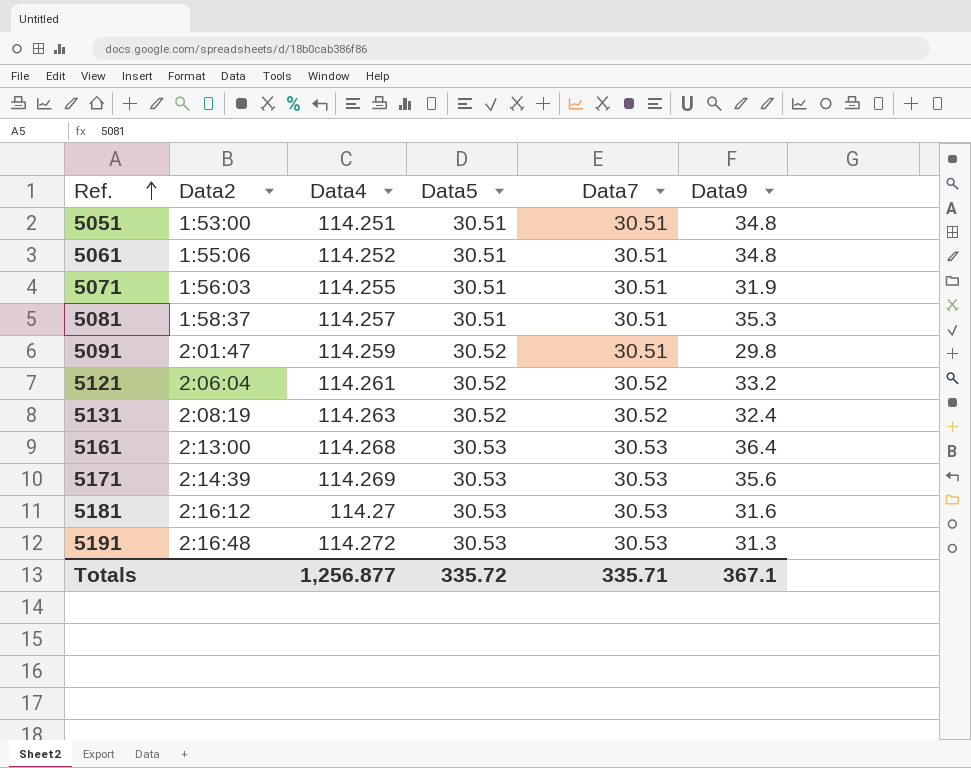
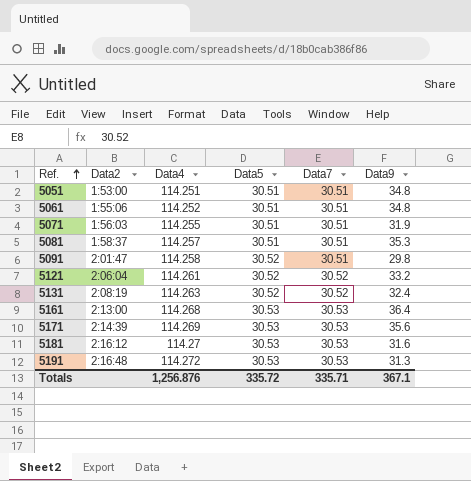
5091 | Data4: 114.259 -> 114.258
Totals | Data4: 1,256.877 -> 1,256.876

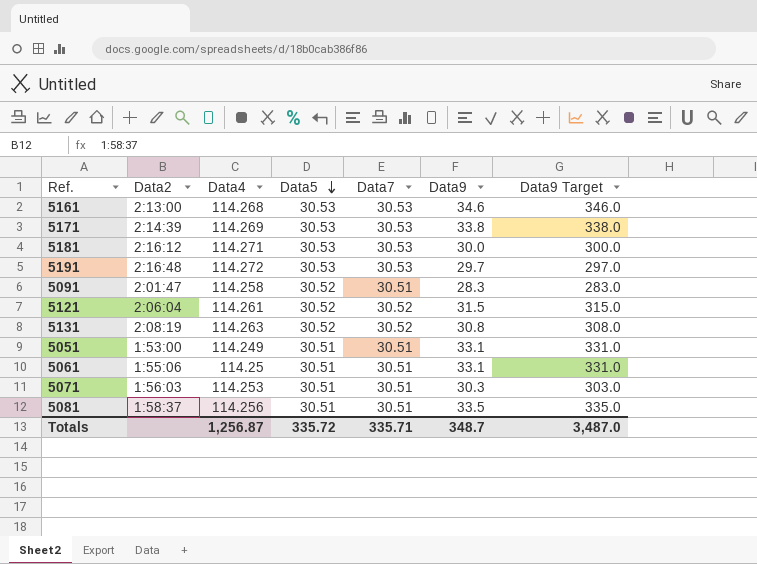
row order: Ref. ascending -> Data5 descending
column Data9 Target | formula: none -> [Data9] * 10
5161 | Data9: 36.4 -> 34.6
5171 | Data9: 35.6 -> 33.8
5181 | Data4: 114.27 -> 114.271
5181 | Data9: 31.6 -> 30.0
5191 | Data9: 31.3 -> 29.7
5091 | Data9: 29.8 -> 28.3
5121 | Data9: 33.2 -> 31.5
5131 | Data9: 32.4 -> 30.8
5051 | Data4: 114.251 -> 114.249
5051 | Data9: 34.8 -> 33.1
5061 | Data4: 114.252 -> 114.25
5061 | Data9: 34.8 -> 33.1
5071 | Data4: 114.255 -> 114.253
5071 | Data9: 31.9 -> 30.3
5081 | Data4: 114.257 -> 114.256
5081 | Data9: 35.3 -> 33.5
Totals | Data4: 1,256.876 -> 1,256.87
Totals | Data9: 367.1 -> 348.7

